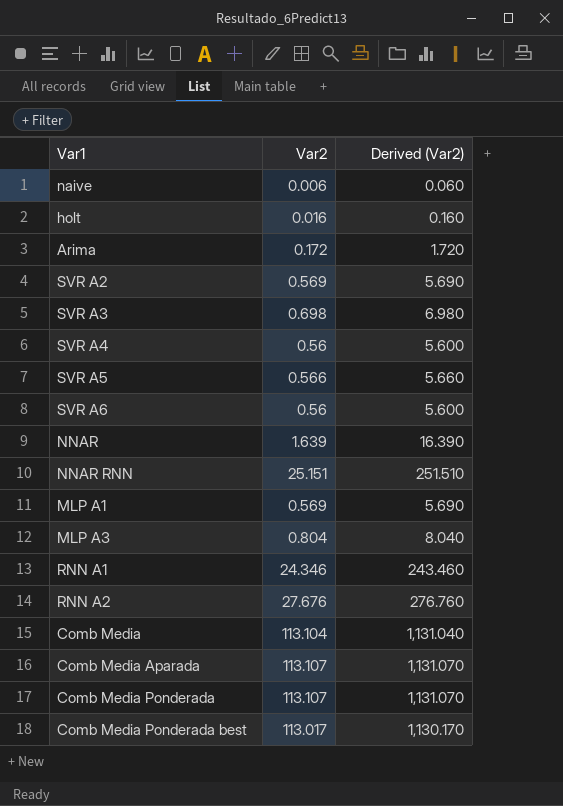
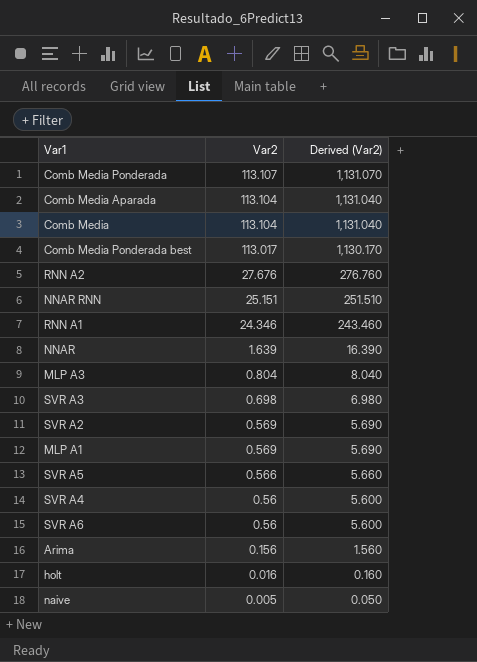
row order: none -> Var2 descending
Comb Media Aparada | Var2: 113.107 -> 113.104
Comb Media Aparada | Derived (Var2): 1,131.070 -> 1,131.040
Arima | Var2: 0.172 -> 0.156
Arima | Derived (Var2): 1.720 -> 1.560
naive | Var2: 0.006 -> 0.005
naive | Derived (Var2): 0.060 -> 0.050

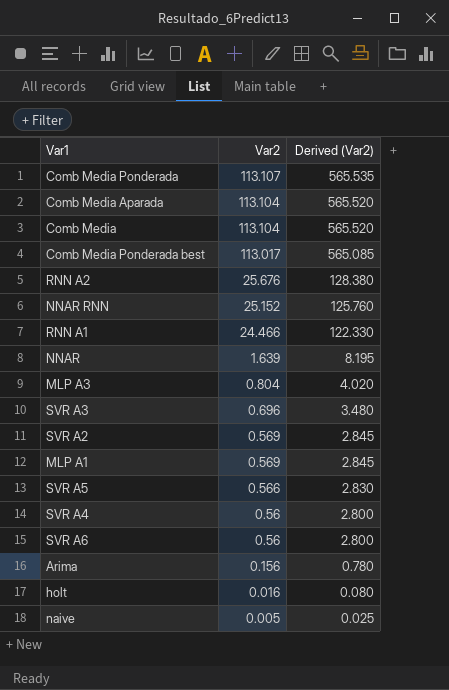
column Derived (Var2) | formula: [Var2] * 10 -> [Var2] * 5
RNN A2 | Var2: 27.676 -> 25.676
NNAR RNN | Var2: 25.151 -> 25.152
RNN A1 | Var2: 24.346 -> 24.466
SVR A3 | Var2: 0.698 -> 0.696

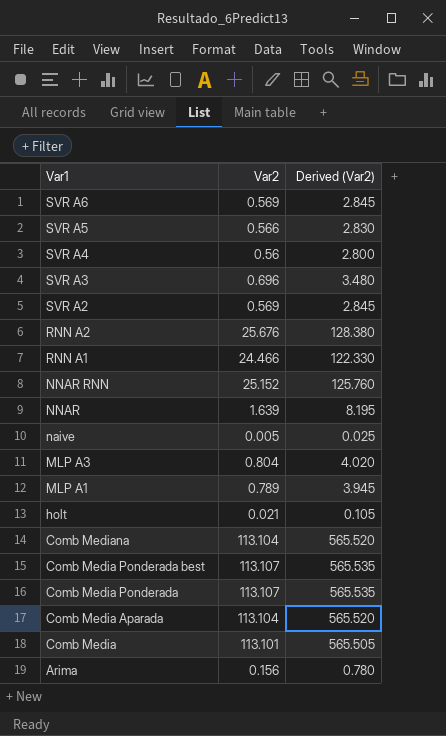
row order: Var2 descending -> Var1 descending
SVR A6 | Var2: 0.56 -> 0.569
SVR A6 | Derived (Var2): 2.800 -> 2.845
MLP A1 | Var2: 0.569 -> 0.789
MLP A1 | Derived (Var2): 2.845 -> 3.945
holt | Var2: 0.016 -> 0.021
holt | Derived (Var2): 0.080 -> 0.105
row Comb Mediana: none -> 113.104 | 565.520
Comb Media Ponderada best | Var2: 113.017 -> 113.107
Comb Media Ponderada best | Derived (Var2): 565.085 -> 565.535
Comb Media | Var2: 113.104 -> 113.101
Comb Media | Derived (Var2): 565.520 -> 565.505

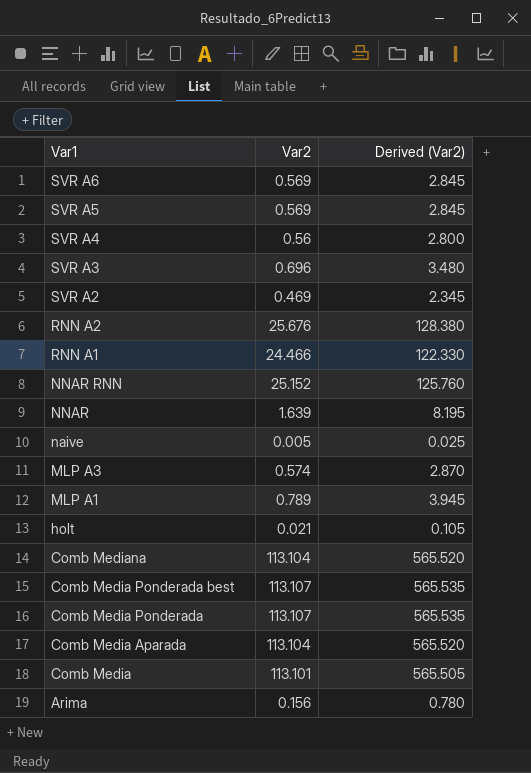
SVR A5 | Var2: 0.566 -> 0.569
SVR A5 | Derived (Var2): 2.830 -> 2.845
SVR A2 | Var2: 0.569 -> 0.469
SVR A2 | Derived (Var2): 2.845 -> 2.345
MLP A3 | Var2: 0.804 -> 0.574
MLP A3 | Derived (Var2): 4.020 -> 2.870

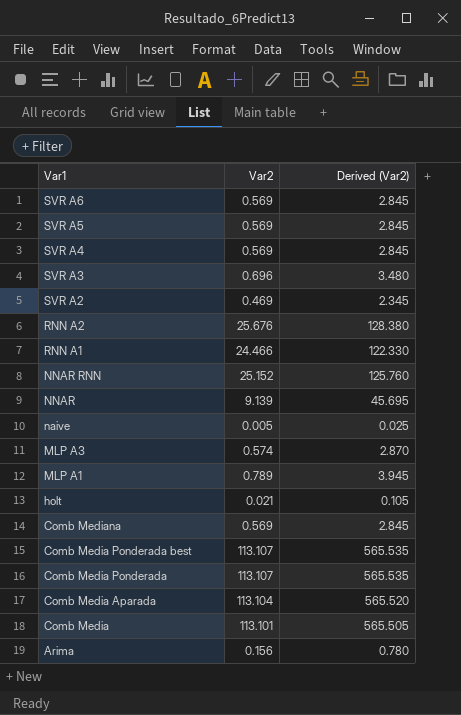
SVR A4 | Var2: 0.56 -> 0.569
SVR A4 | Derived (Var2): 2.800 -> 2.845
NNAR | Var2: 1.639 -> 9.139
NNAR | Derived (Var2): 8.195 -> 45.695
Comb Mediana | Var2: 113.104 -> 0.569
Comb Mediana | Derived (Var2): 565.520 -> 2.845

